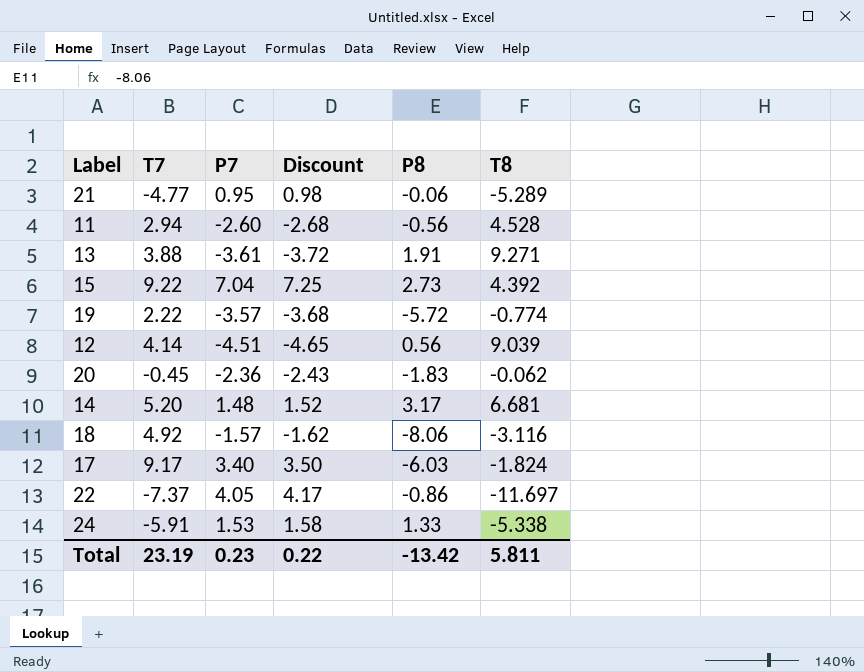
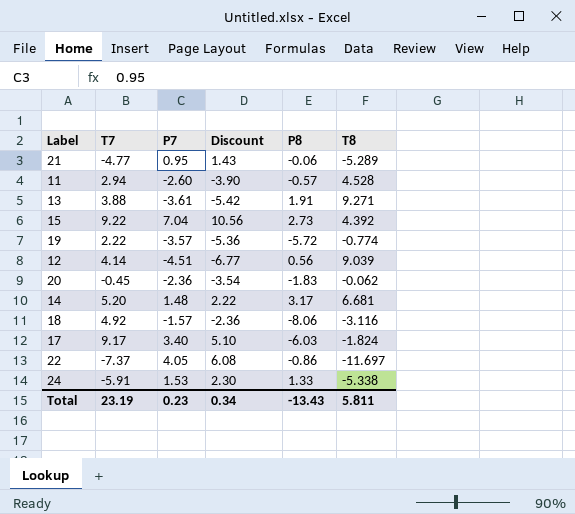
column Discount | formula: [P7] * 1.03 -> [P7] * 1.5
11 | P8: -0.56 -> -0.57
Total | Discount: 0.22 -> 0.34
Total | P8: -13.42 -> -13.43

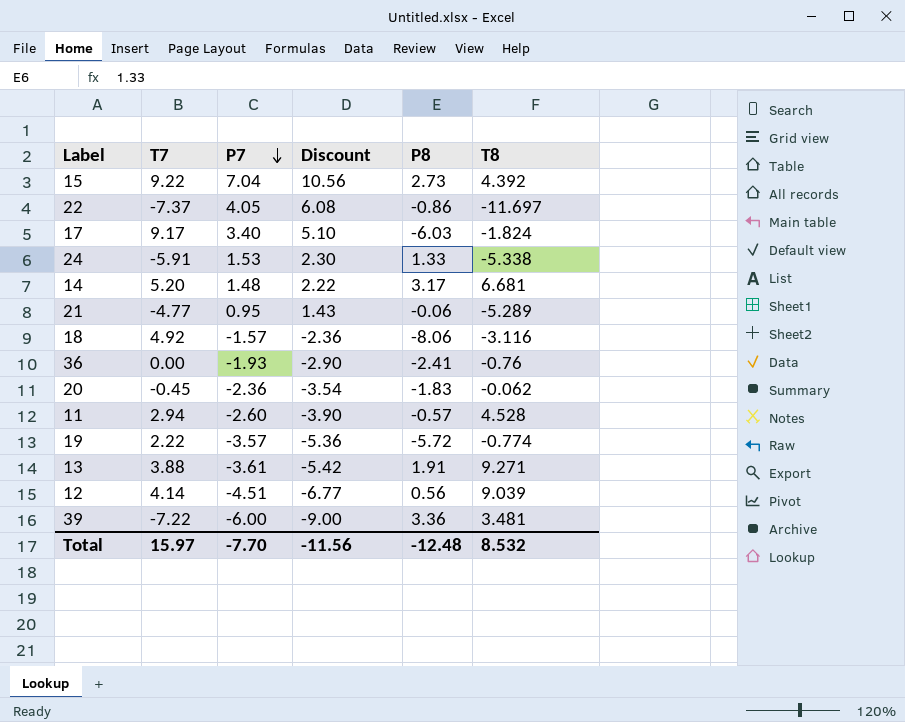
row order: none -> P7 descending
row 36: none -> 0.00 | -1.93 | -2.90 | -2.41 | -0.76
row 39: none -> -7.22 | -6.00 | -9.00 | 3.36 | 3.481
Total | T7: 23.19 -> 15.97
Total | P7: 0.23 -> -7.70
Total | Discount: 0.34 -> -11.56
Total | P8: -13.43 -> -12.48
Total | T8: 5.811 -> 8.532

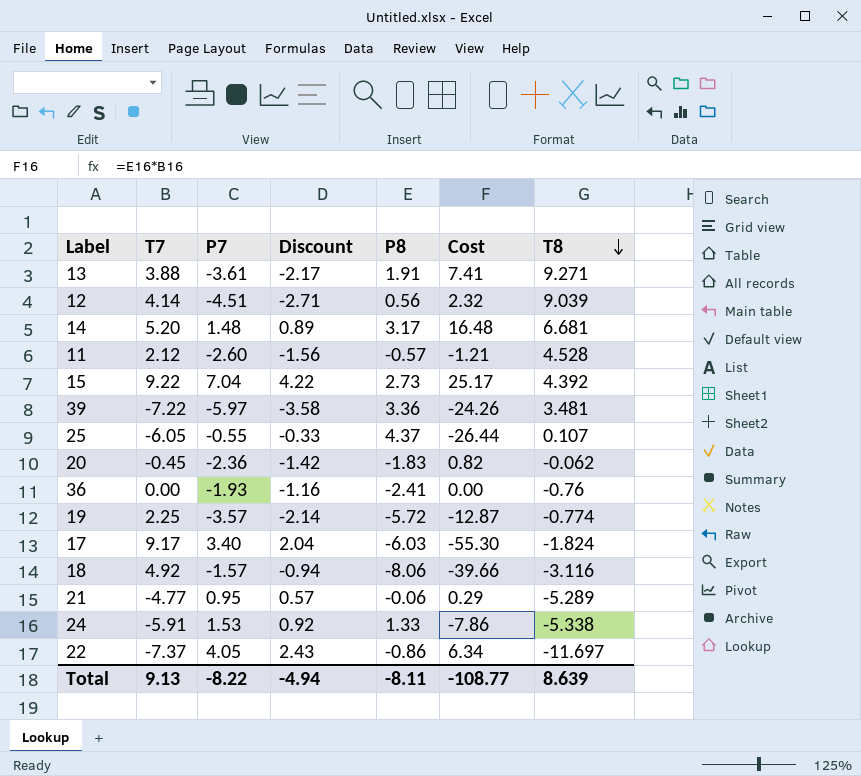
row order: P7 descending -> T8 descending
column Discount | formula: [P7] * 1.5 -> [P7] * 0.6
column Cost | formula: none -> [T7] * [P8]
11 | T7: 2.94 -> 2.12
39 | P7: -6.00 -> -5.97
row 25: none -> -6.05 | -0.55 | -0.33 | 4.37 | -26.44 | 0.107
19 | T7: 2.22 -> 2.25
Total | T7: 15.97 -> 9.13
Total | P7: -7.70 -> -8.22
Total | Discount: -11.56 -> -4.94
Total | P8: -12.48 -> -8.11
Total | T8: 8.532 -> 8.639

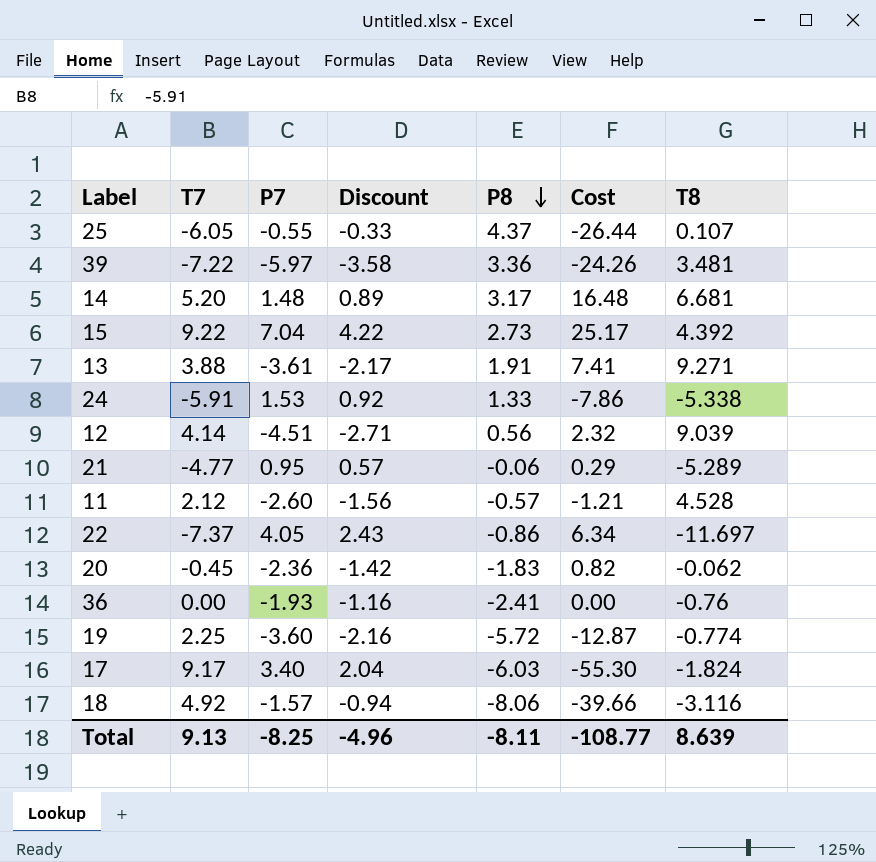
row order: T8 descending -> P8 descending
19 | P7: -3.57 -> -3.60
19 | Discount: -2.14 -> -2.16
Total | P7: -8.22 -> -8.25
Total | Discount: -4.94 -> -4.96

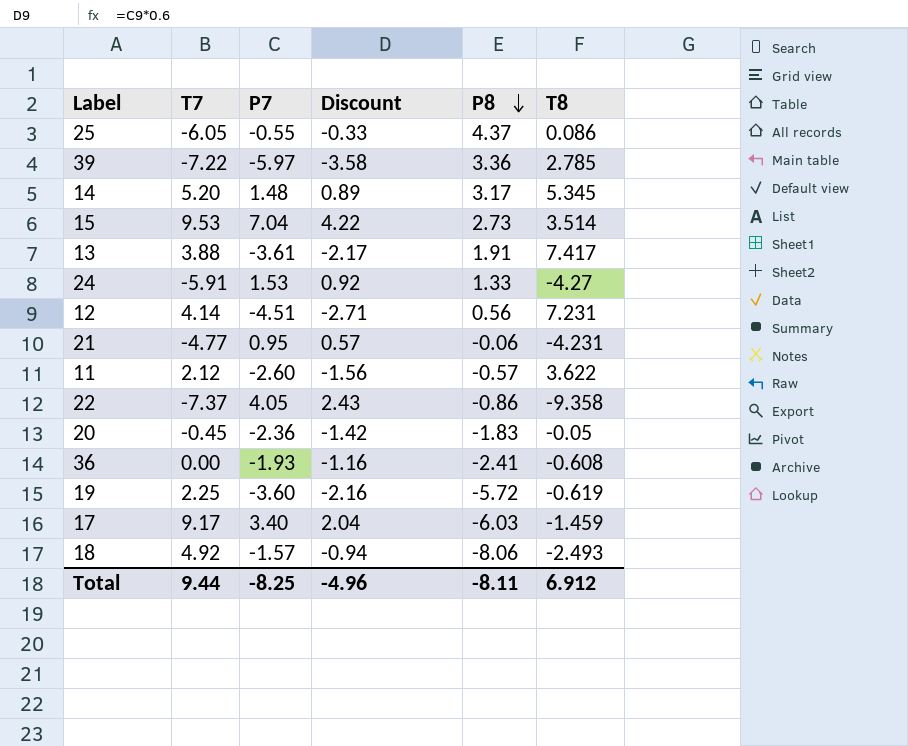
column Cost | formula: [T7] * [P8] -> none
25 | T8: 0.107 -> 0.086
39 | T8: 3.481 -> 2.785
14 | T8: 6.681 -> 5.345
15 | T7: 9.22 -> 9.53
15 | T8: 4.392 -> 3.514
13 | T8: 9.271 -> 7.417
24 | T8: -5.338 -> -4.27
12 | T8: 9.039 -> 7.231
21 | T8: -5.289 -> -4.231
11 | T8: 4.528 -> 3.622
22 | T8: -11.697 -> -9.358
20 | T8: -0.062 -> -0.05
36 | T8: -0.76 -> -0.608
19 | T8: -0.774 -> -0.619
17 | T8: -1.824 -> -1.459
18 | T8: -3.116 -> -2.493
Total | T7: 9.13 -> 9.44
Total | T8: 8.639 -> 6.912

